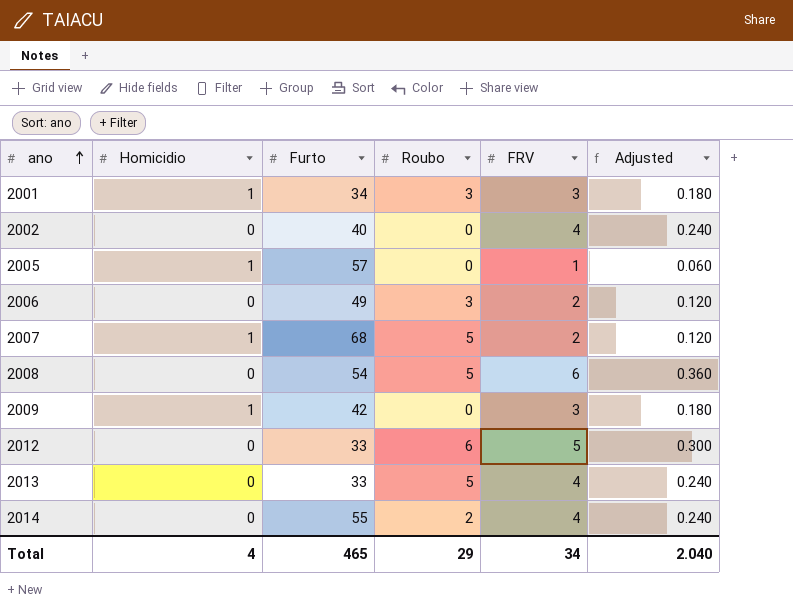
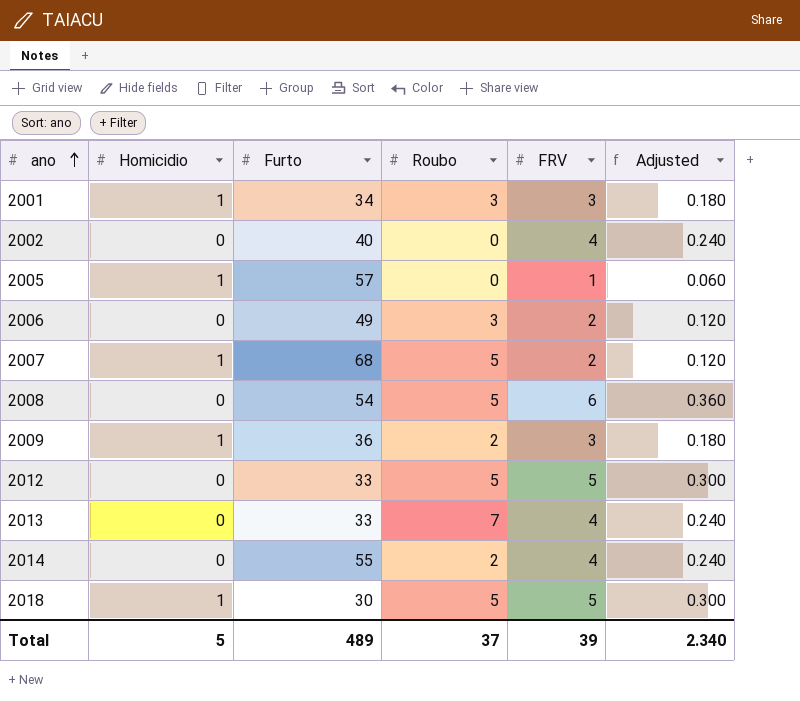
2009 | Furto: 42 -> 36
2009 | Roubo: 0 -> 2
2012 | Roubo: 6 -> 5
2013 | Roubo: 5 -> 7
row 2018: none -> 1 | 30 | 5 | 5 | 0.300
Total | Homicidio: 4 -> 5
Total | Furto: 465 -> 489
Total | Roubo: 29 -> 37
Total | FRV: 34 -> 39
Total | Adjusted: 2.040 -> 2.340

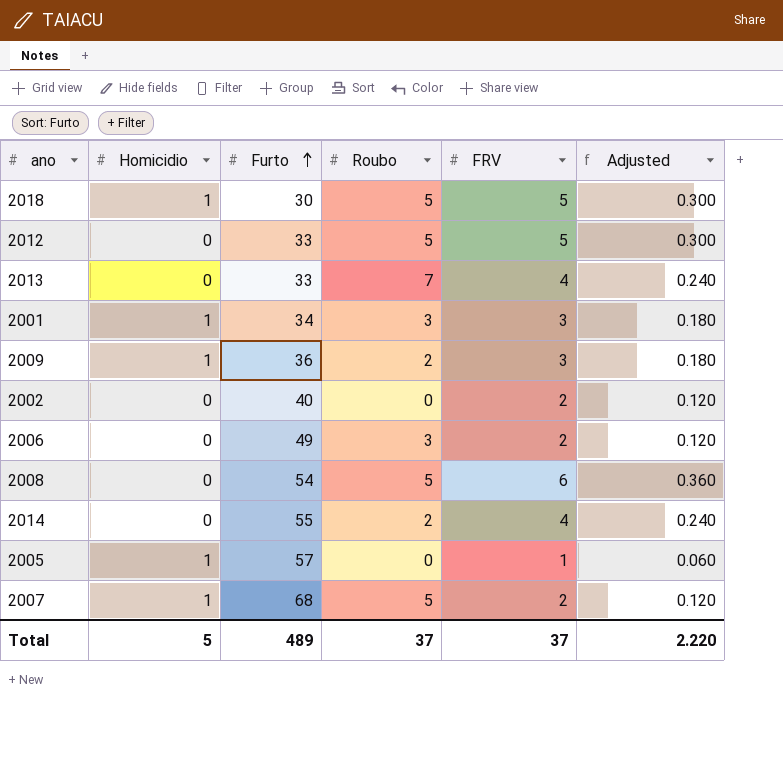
row order: ano ascending -> Furto ascending
2002 | FRV: 4 -> 2
2002 | Adjusted: 0.240 -> 0.120
Total | FRV: 39 -> 37
Total | Adjusted: 2.340 -> 2.220

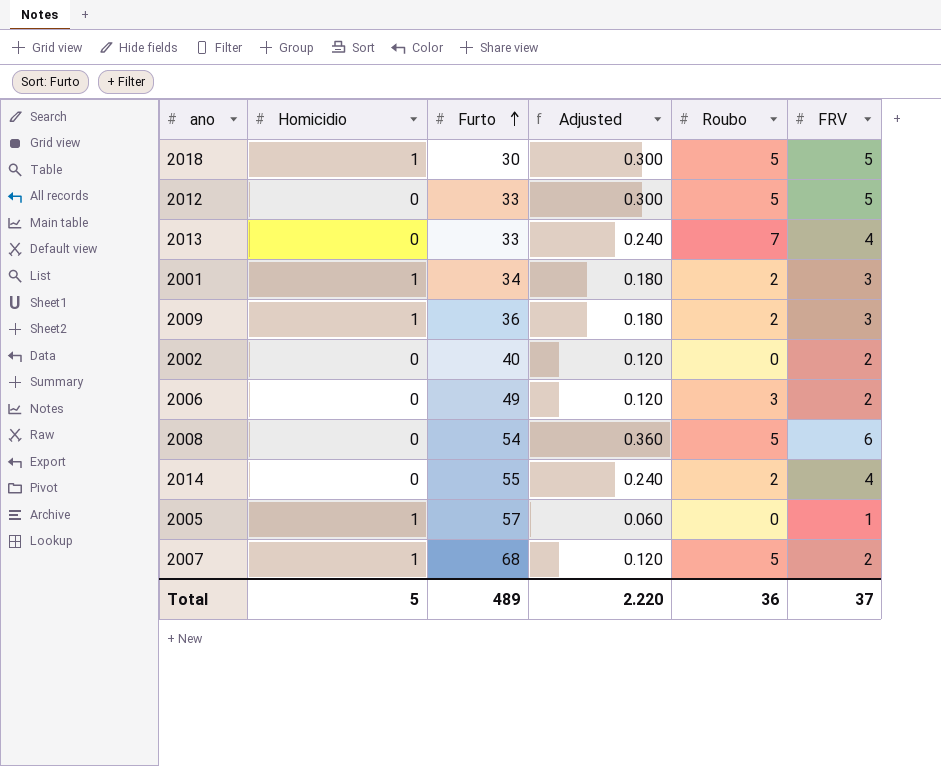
column Adjusted | position: 6 -> 4
2001 | Roubo: 3 -> 2
Total | Roubo: 37 -> 36

